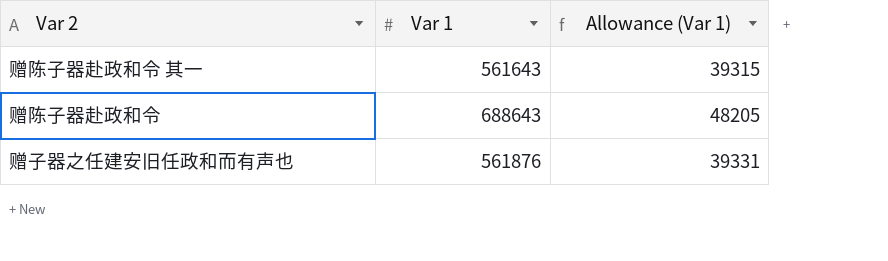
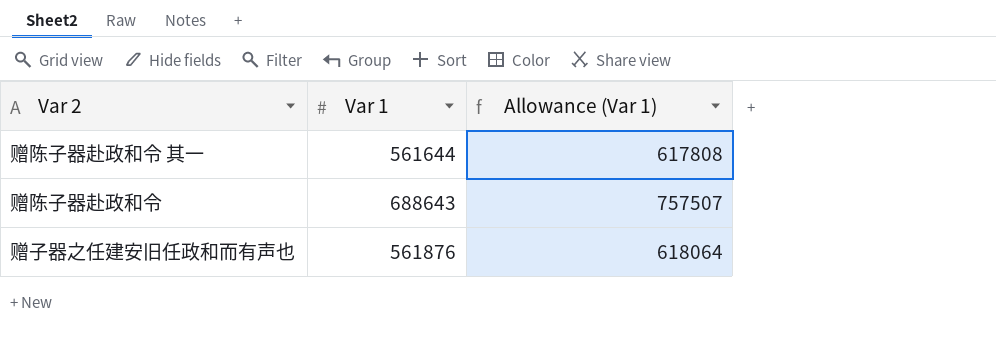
column Allowance (Var 1) | formula: [Var 1] * 0.07 -> [Var 1] * 1.1
赠陈子器赴政和令 其一 | Var 1: 561643 -> 561644

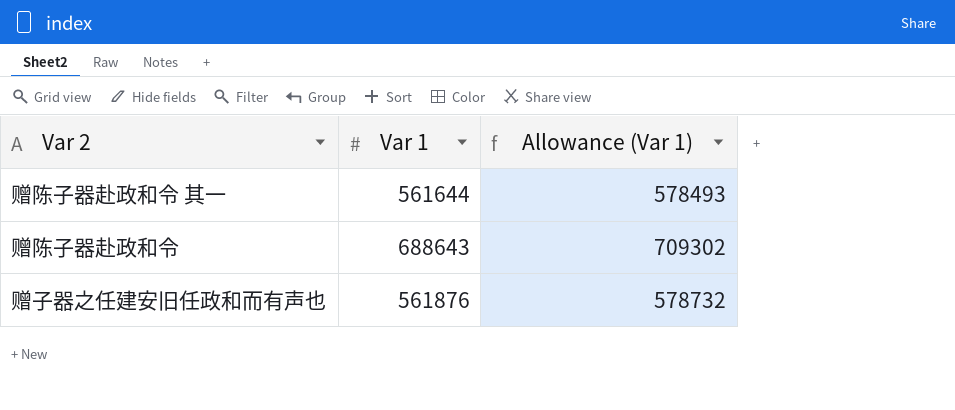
column Allowance (Var 1) | formula: [Var 1] * 1.1 -> [Var 1] * 1.03

